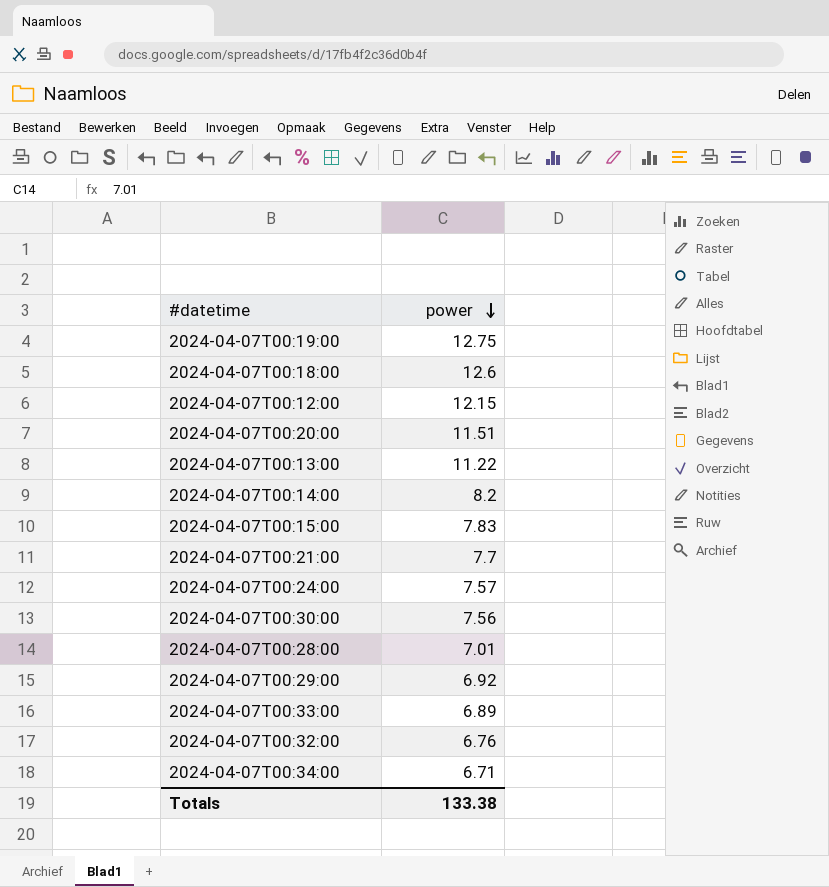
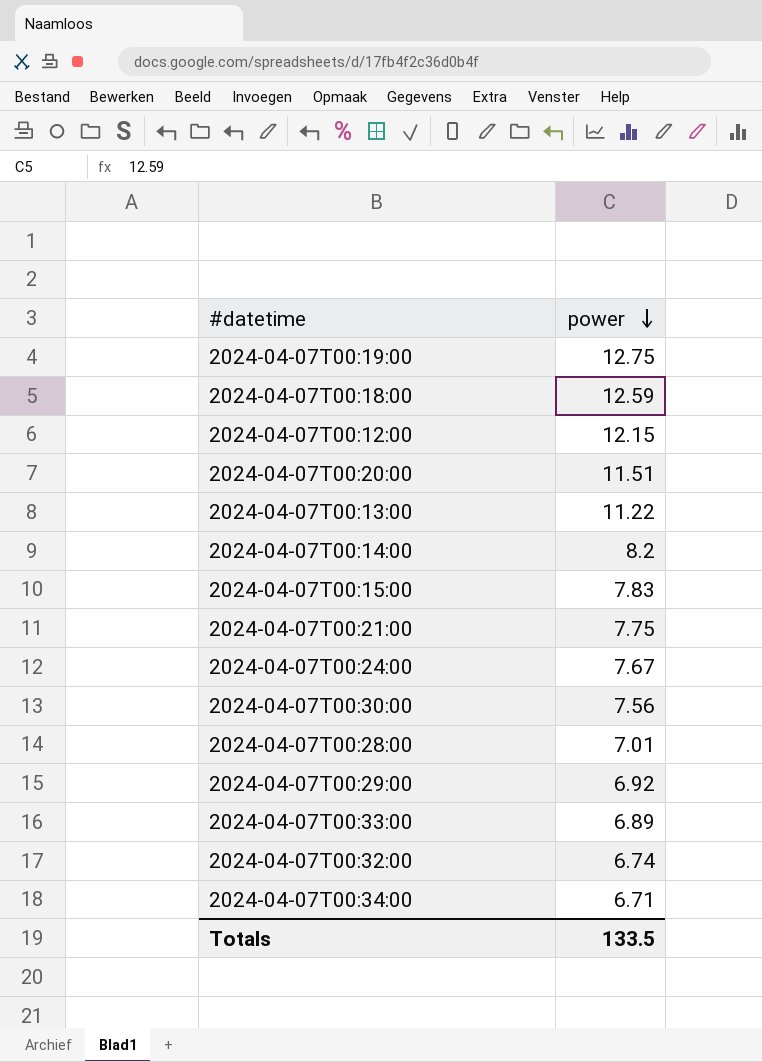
2024-04-07T00:18:00 | power: 12.6 -> 12.59
2024-04-07T00:21:00 | power: 7.7 -> 7.75
2024-04-07T00:24:00 | power: 7.57 -> 7.67
2024-04-07T00:32:00 | power: 6.76 -> 6.74
Totals | power: 133.38 -> 133.5

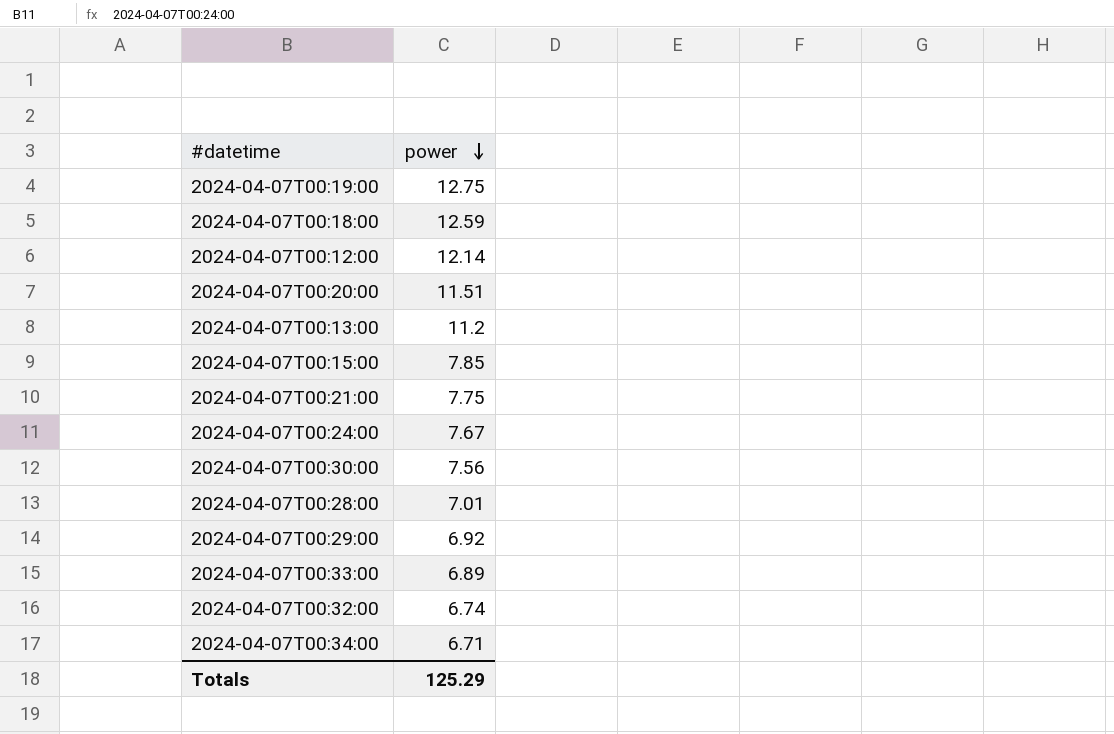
row 2024-04-07T00:14:00: 8.2 -> none
2024-04-07T00:12:00 | power: 12.15 -> 12.14
2024-04-07T00:13:00 | power: 11.22 -> 11.2
2024-04-07T00:15:00 | power: 7.83 -> 7.85
Totals | power: 133.5 -> 125.29

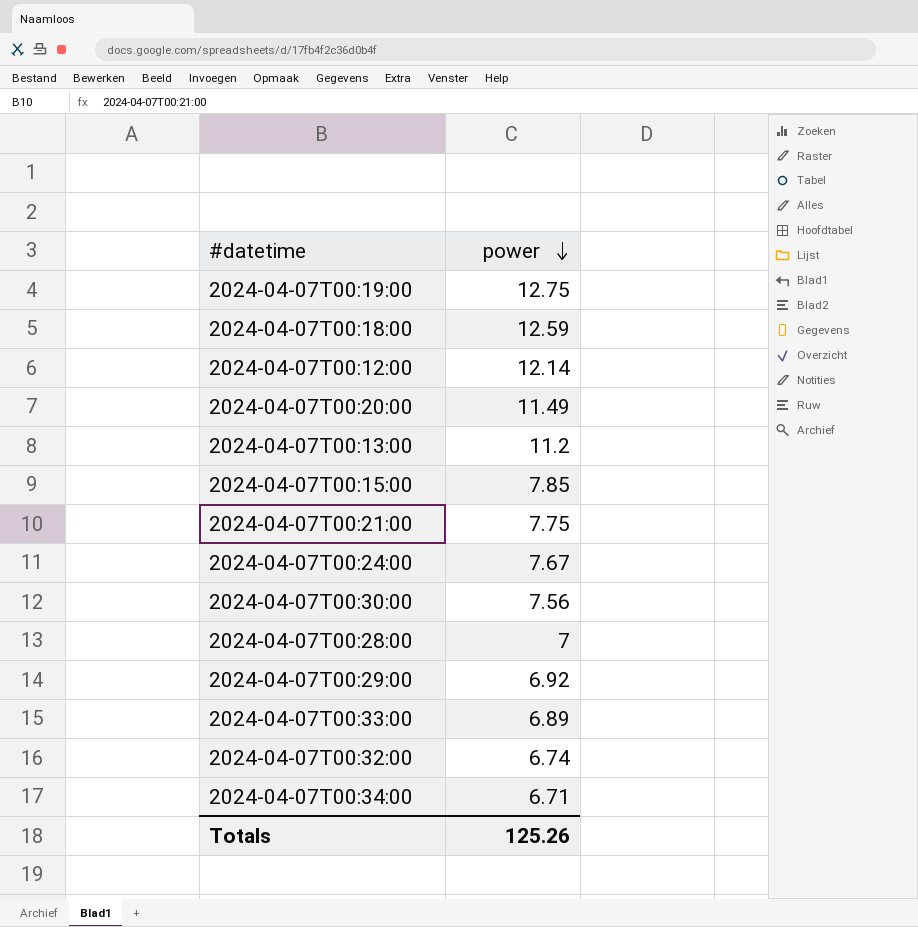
2024-04-07T00:20:00 | power: 11.51 -> 11.49
2024-04-07T00:28:00 | power: 7.01 -> 7
Totals | power: 125.29 -> 125.26

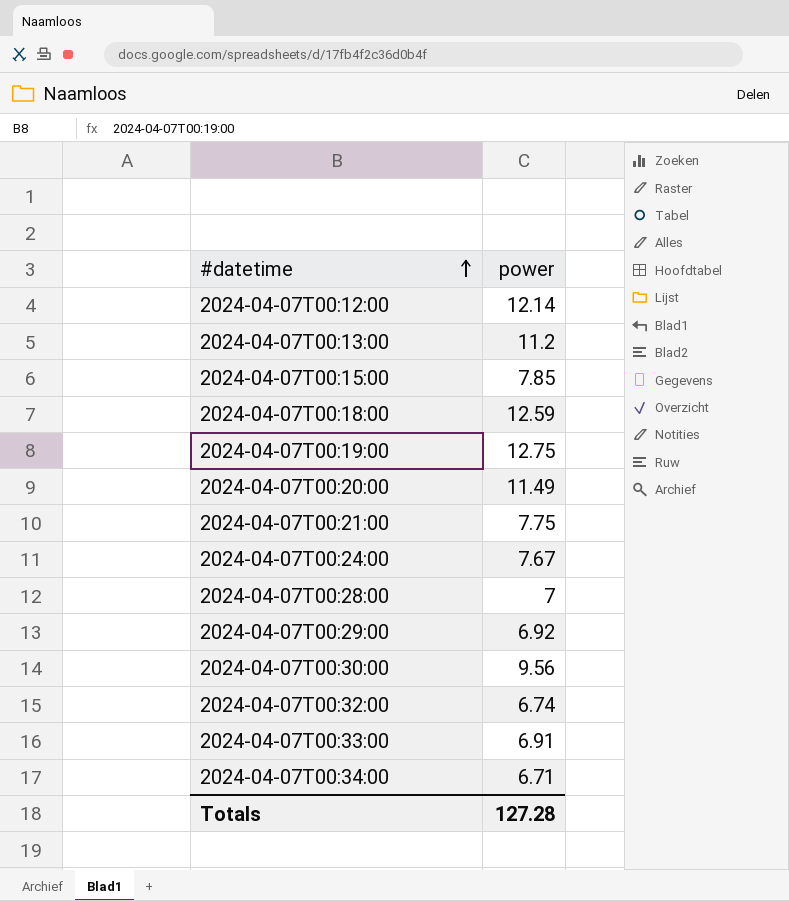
row order: power descending -> #datetime ascending
2024-04-07T00:30:00 | power: 7.56 -> 9.56
2024-04-07T00:33:00 | power: 6.89 -> 6.91
Totals | power: 125.26 -> 127.28

